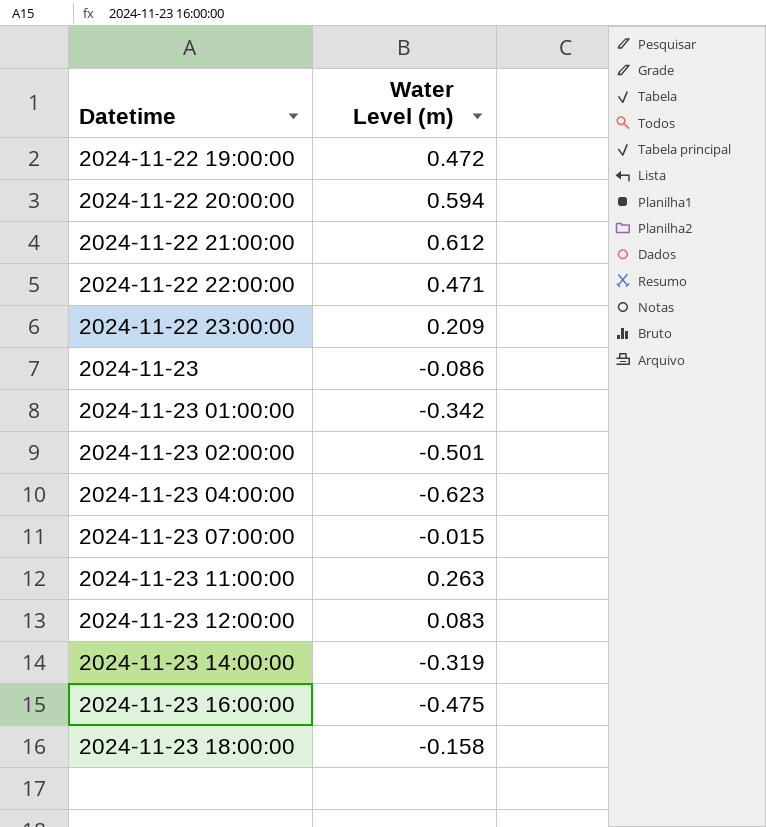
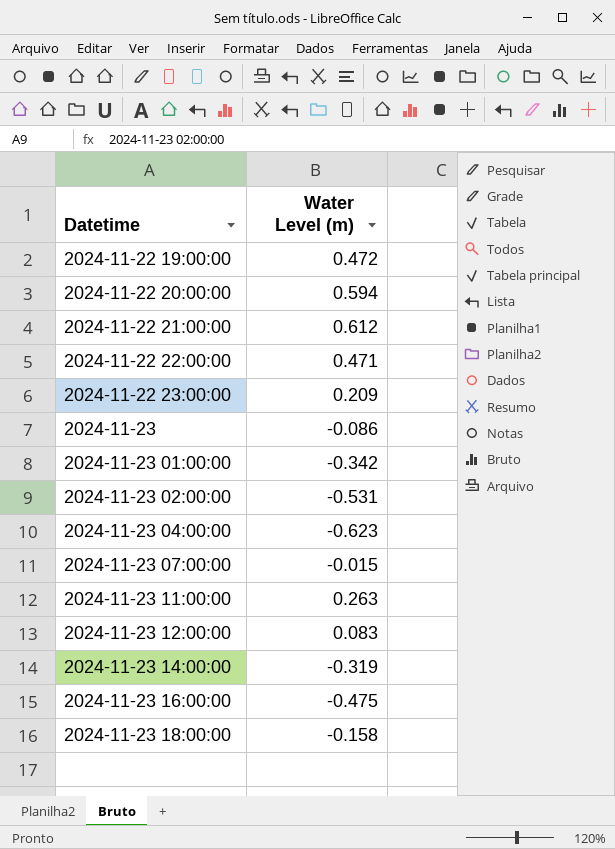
2024-11-23 02:00:00 | Water Level (m): -0.501 -> -0.531

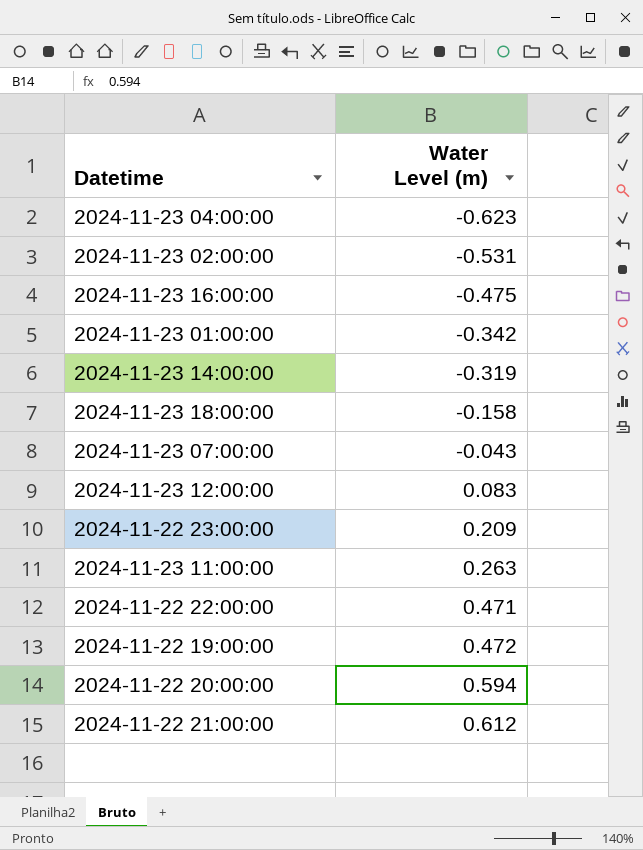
row order: Datetime ascending -> Water Level (m) ascending
row 2024-11-23: -0.086 -> none
2024-11-23 07:00:00 | Water Level (m): -0.015 -> -0.043

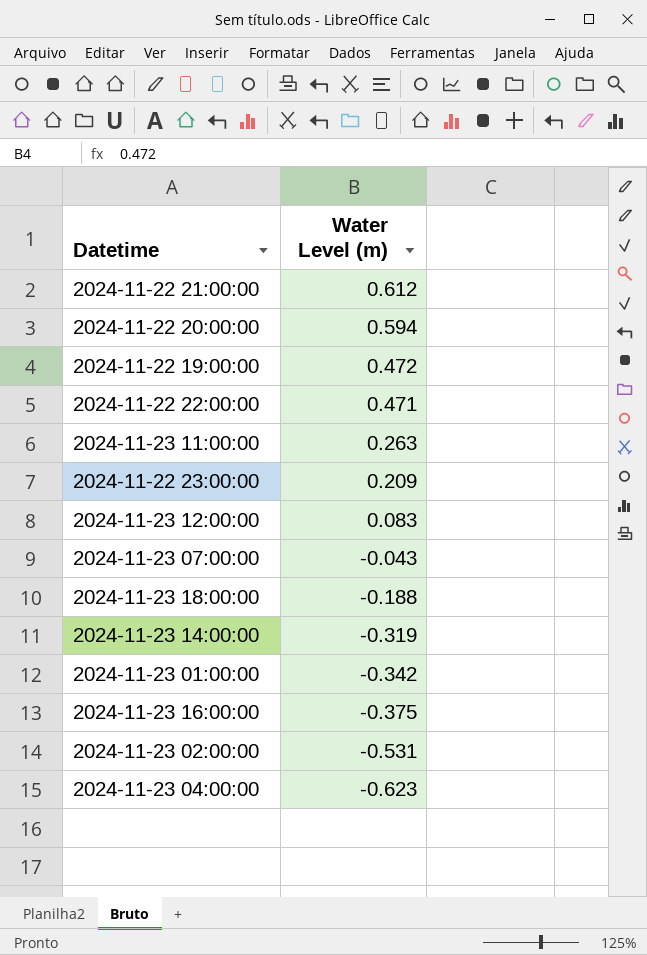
row order: Water Level (m) ascending -> Water Level (m) descending
2024-11-23 18:00:00 | Water Level (m): -0.158 -> -0.188
2024-11-23 16:00:00 | Water Level (m): -0.475 -> -0.375

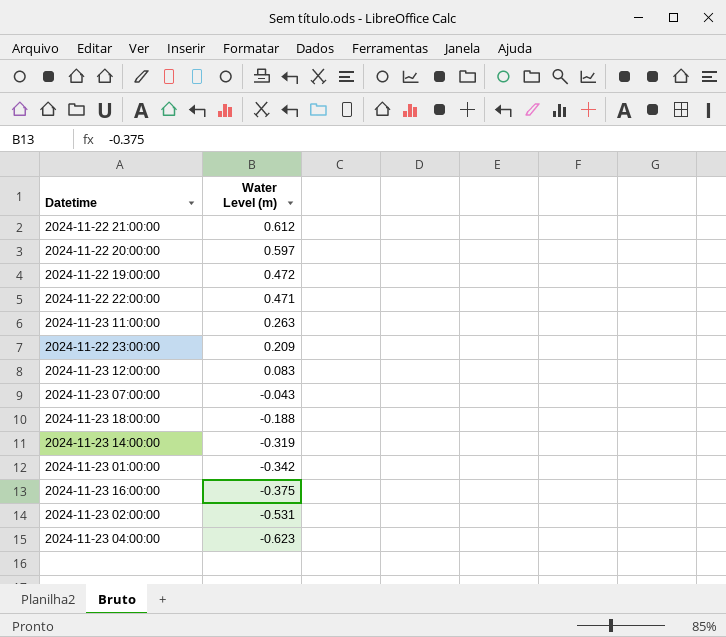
2024-11-22 20:00:00 | Water Level (m): 0.594 -> 0.597

